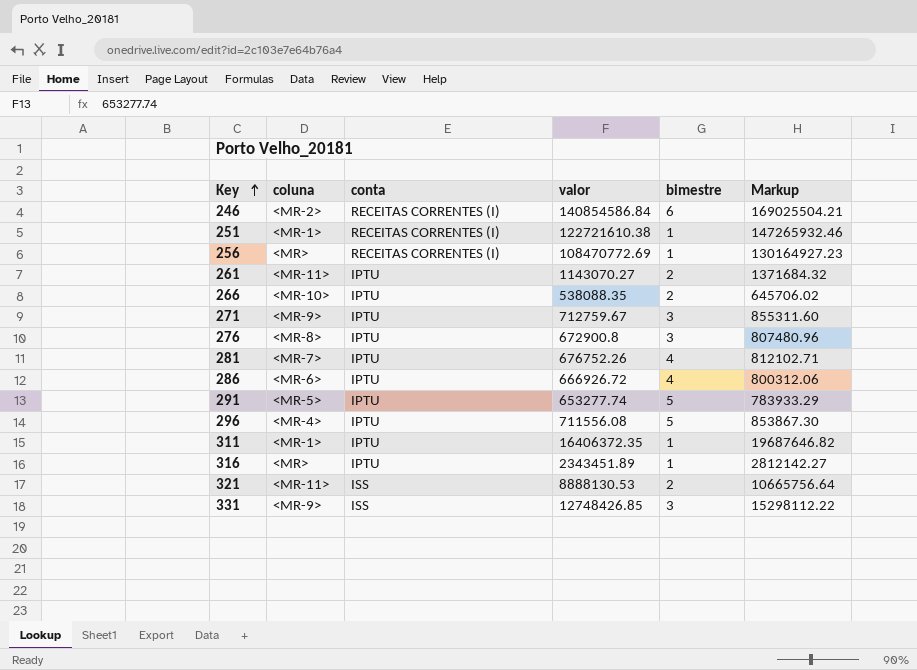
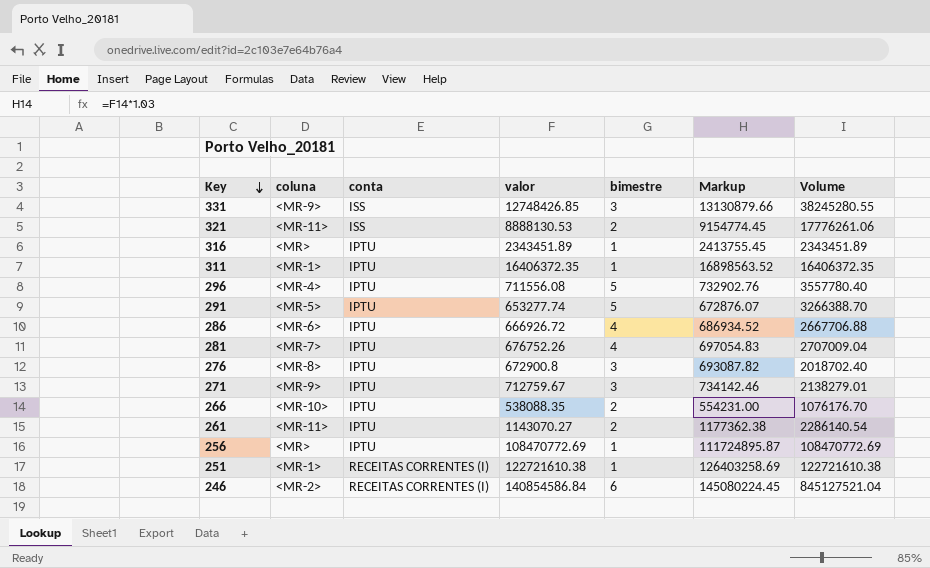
row order: Key ascending -> Key descending
column Markup | formula: [valor] * 1.2 -> [valor] * 1.03
column Volume | formula: none -> [valor] * [bimestre]
256 | conta: RECEITAS CORRENTES (I) -> IPTU

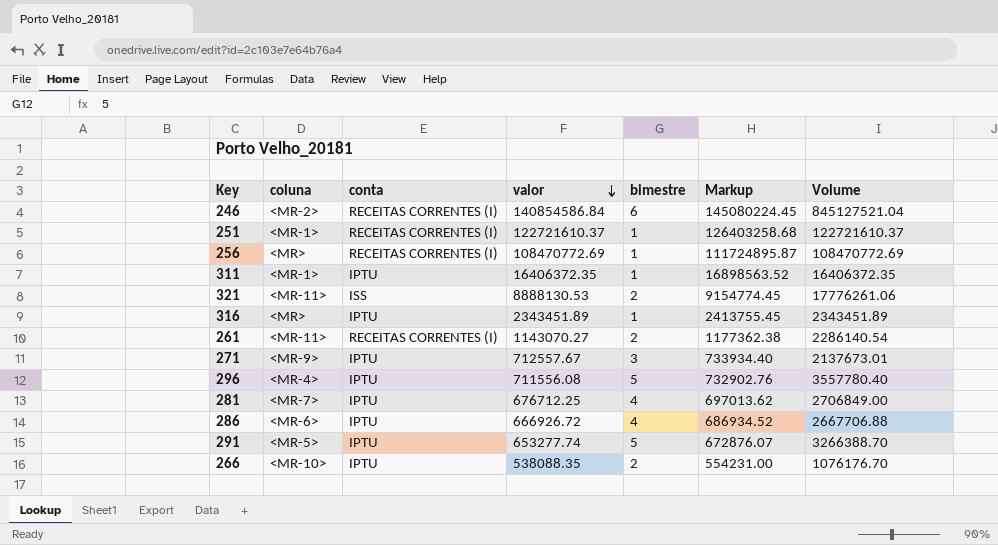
row order: Key descending -> valor descending
row 331: <MR-9> | ISS | 12748426.85 | 3 | 13130879.66 | 38245280.55 -> none
row 276: <MR-8> | IPTU | 672900.8 | 3 | 693087.82 | 2018702.40 -> none
251 | valor: 122721610.38 -> 122721610.37
251 | Markup: 126403258.69 -> 126403258.68
251 | Volume: 122721610.38 -> 122721610.37
256 | conta: IPTU -> RECEITAS CORRENTES (I)
261 | conta: IPTU -> RECEITAS CORRENTES (I)
271 | valor: 712759.67 -> 712557.67
271 | Markup: 734142.46 -> 733934.40
271 | Volume: 2138279.01 -> 2137673.01
281 | valor: 676752.26 -> 676712.25
281 | Markup: 697054.83 -> 697013.62
281 | Volume: 2707009.04 -> 2706849.00

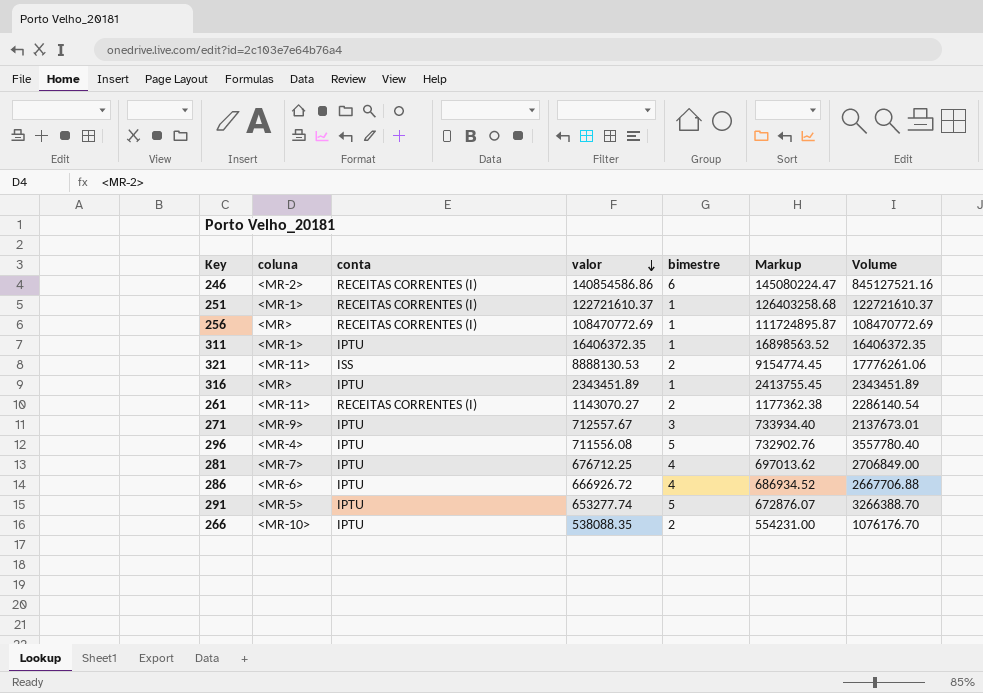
246 | valor: 140854586.84 -> 140854586.86
246 | Markup: 145080224.45 -> 145080224.47
246 | Volume: 845127521.04 -> 845127521.16

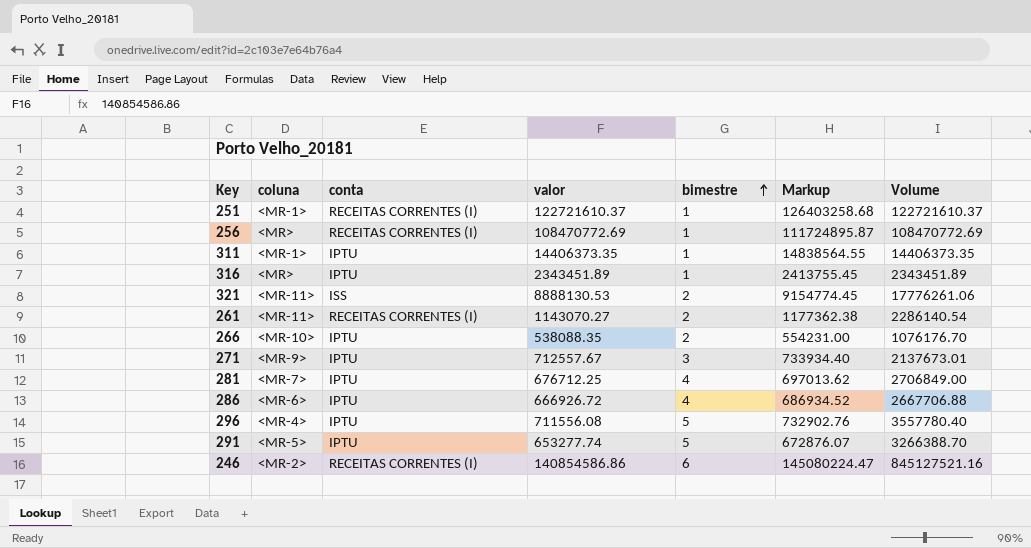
row order: valor descending -> bimestre ascending
311 | valor: 16406372.35 -> 14406373.35
311 | Markup: 16898563.52 -> 14838564.55
311 | Volume: 16406372.35 -> 14406373.35

